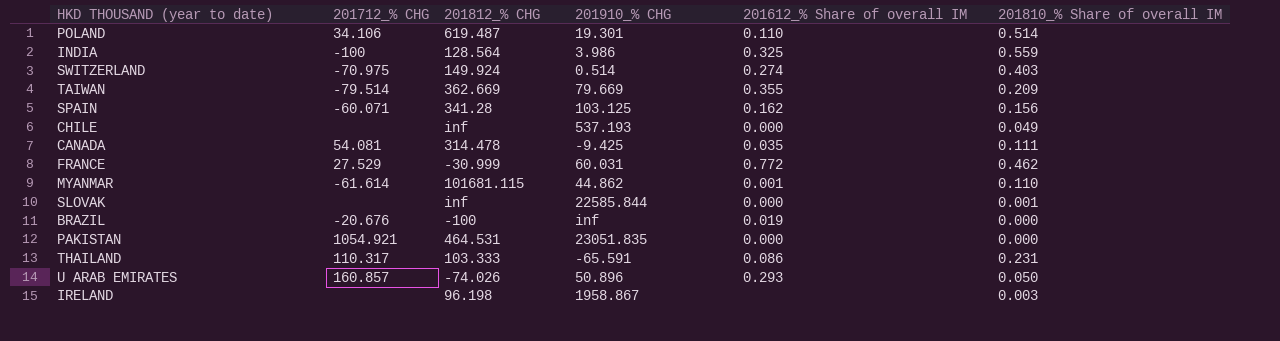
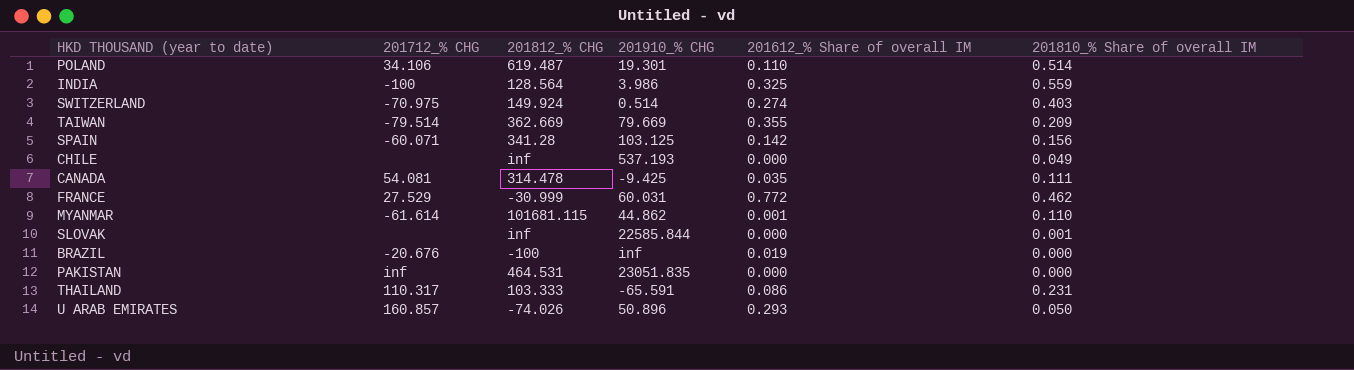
row IRELAND: none | 96.198 | 1958.867 | none | 0.003 -> none
SPAIN | 201612_% Share of overall IM: 0.162 -> 0.142
PAKISTAN | 201712_% CHG: 1054.921 -> inf

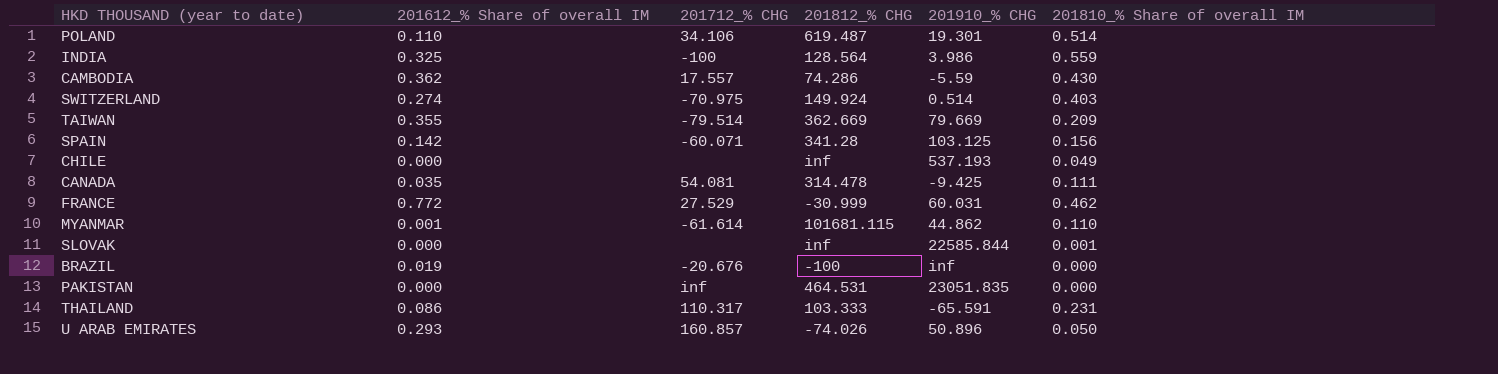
column 201612_% Share of overall IM | position: 5 -> 2
row CAMBODIA: none -> 0.362 | 17.557 | 74.286 | -5.59 | 0.430

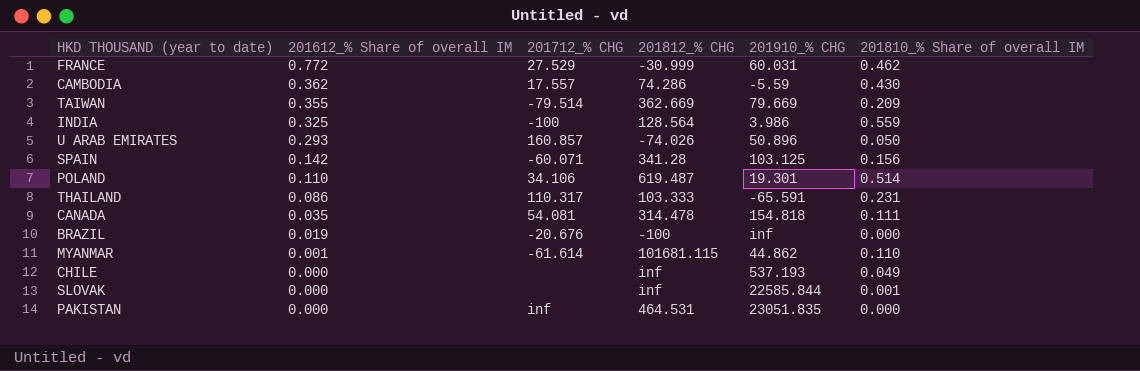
row order: none -> 201612_% Share of overall IM descending
row SWITZERLAND: 0.274 | -70.975 | 149.924 | 0.514 | 0.403 -> none
CANADA | 201910_% CHG: -9.425 -> 154.818

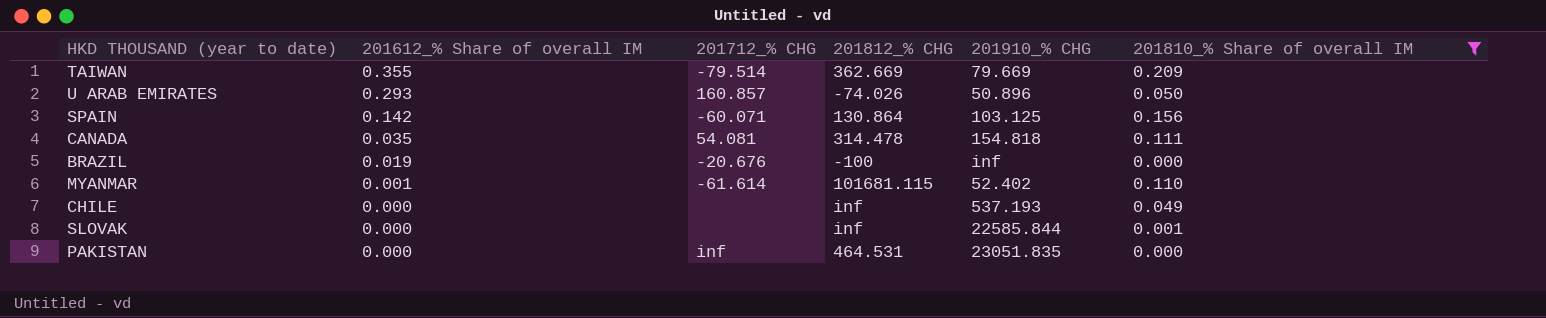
filter: none -> 201810_% Share of overall IM <= 0.209
SPAIN | 201812_% CHG: 341.28 -> 130.864
MYANMAR | 201910_% CHG: 44.862 -> 52.402

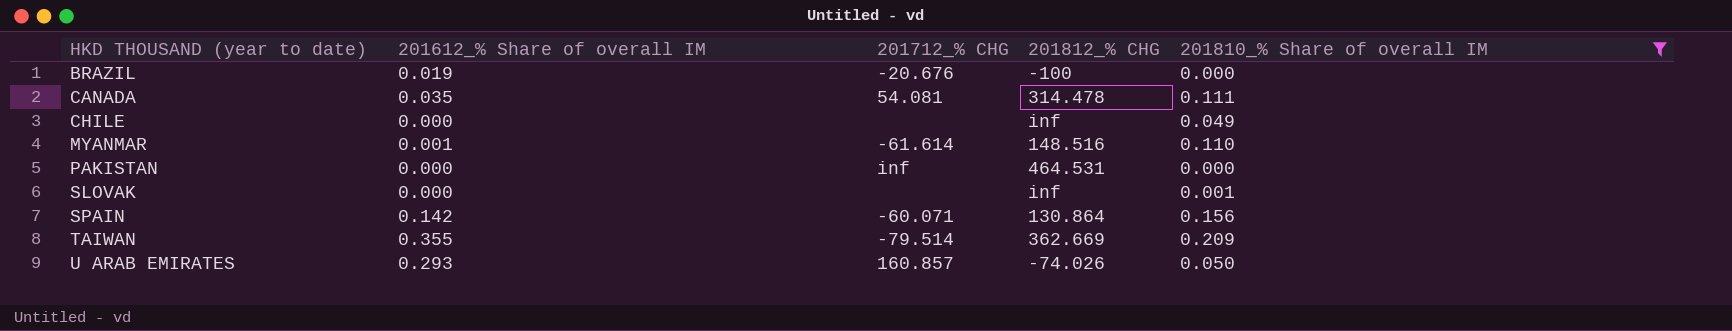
row order: 201612_% Share of overall IM descending -> HKD THOUSAND (year to date) ascending
column 201910_% CHG | position: 5 -> none
MYANMAR | 201812_% CHG: 101681.115 -> 148.516

